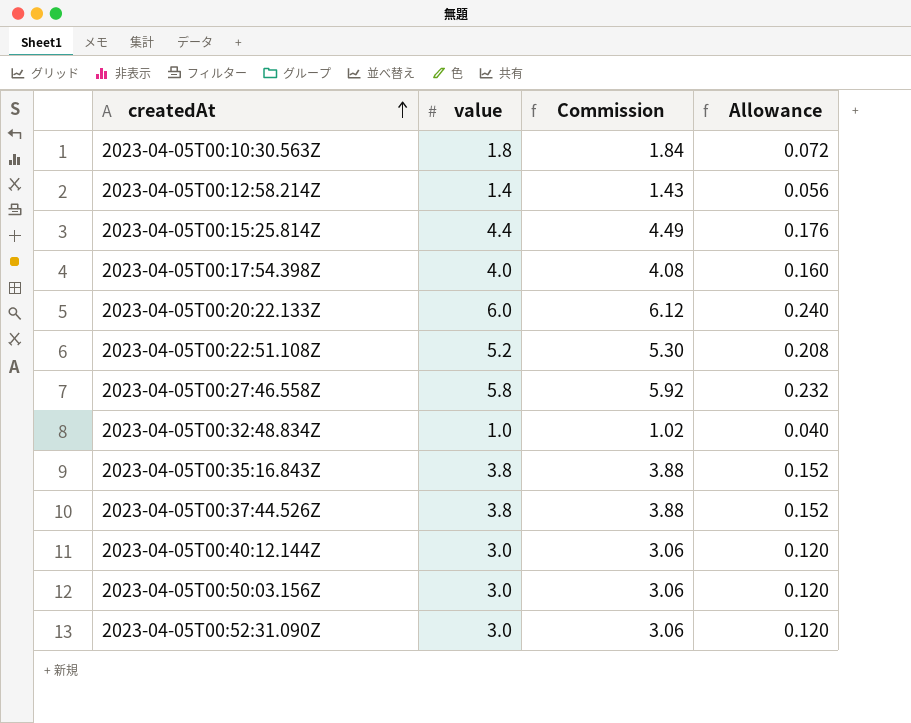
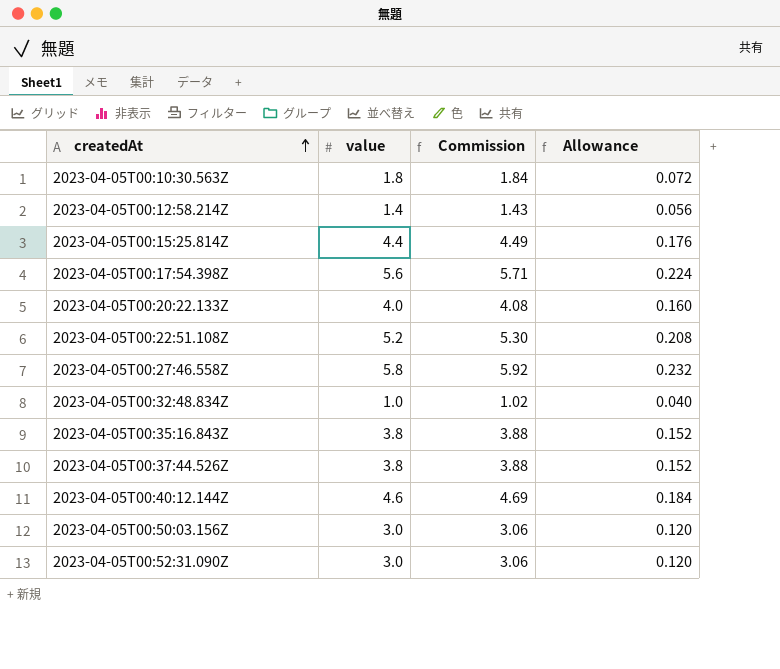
2023-04-05T00:17:54.398Z | value: 4.0 -> 5.6
2023-04-05T00:17:54.398Z | Commission: 4.08 -> 5.71
2023-04-05T00:17:54.398Z | Allowance: 0.160 -> 0.224
2023-04-05T00:20:22.133Z | value: 6.0 -> 4.0
2023-04-05T00:20:22.133Z | Commission: 6.12 -> 4.08
2023-04-05T00:20:22.133Z | Allowance: 0.240 -> 0.160
2023-04-05T00:40:12.144Z | value: 3.0 -> 4.6
2023-04-05T00:40:12.144Z | Commission: 3.06 -> 4.69
2023-04-05T00:40:12.144Z | Allowance: 0.120 -> 0.184

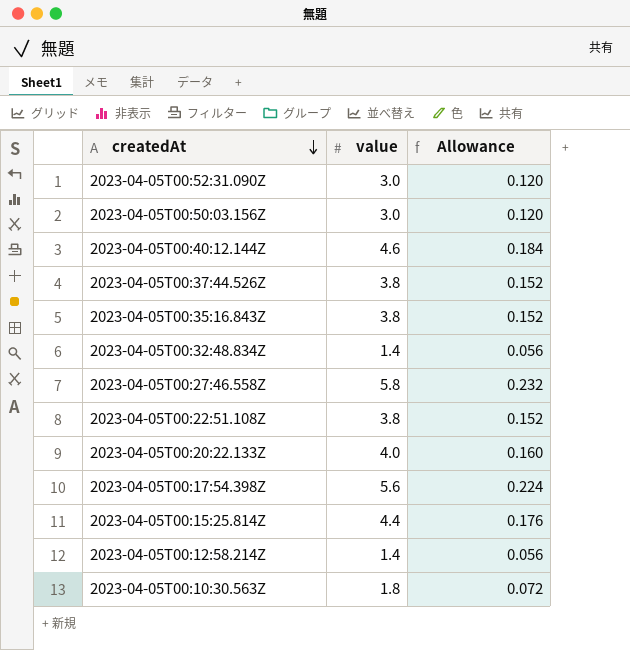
row order: createdAt ascending -> createdAt descending
column Commission | formula: [value] * 1.02 -> none
2023-04-05T00:32:48.834Z | value: 1.0 -> 1.4
2023-04-05T00:32:48.834Z | Allowance: 0.040 -> 0.056
2023-04-05T00:22:51.108Z | value: 5.2 -> 3.8
2023-04-05T00:22:51.108Z | Allowance: 0.208 -> 0.152

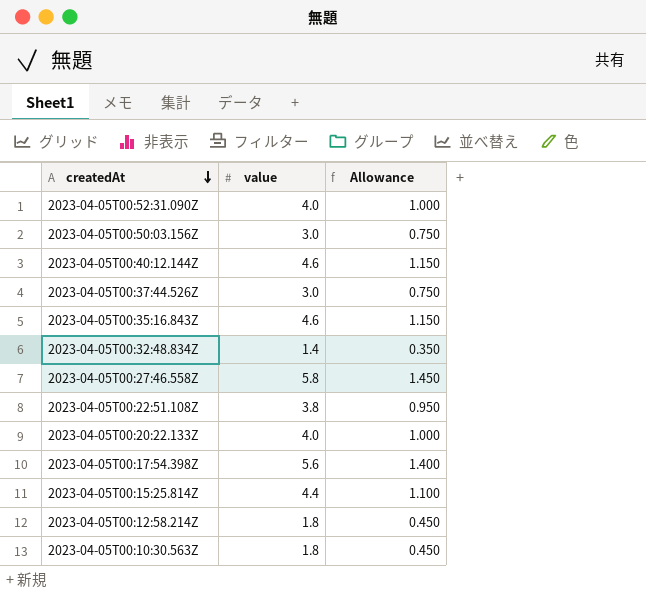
column Allowance | formula: [value] * 0.04 -> [value] * 0.25
2023-04-05T00:52:31.090Z | value: 3.0 -> 4.0
2023-04-05T00:37:44.526Z | value: 3.8 -> 3.0
2023-04-05T00:35:16.843Z | value: 3.8 -> 4.6
2023-04-05T00:12:58.214Z | value: 1.4 -> 1.8

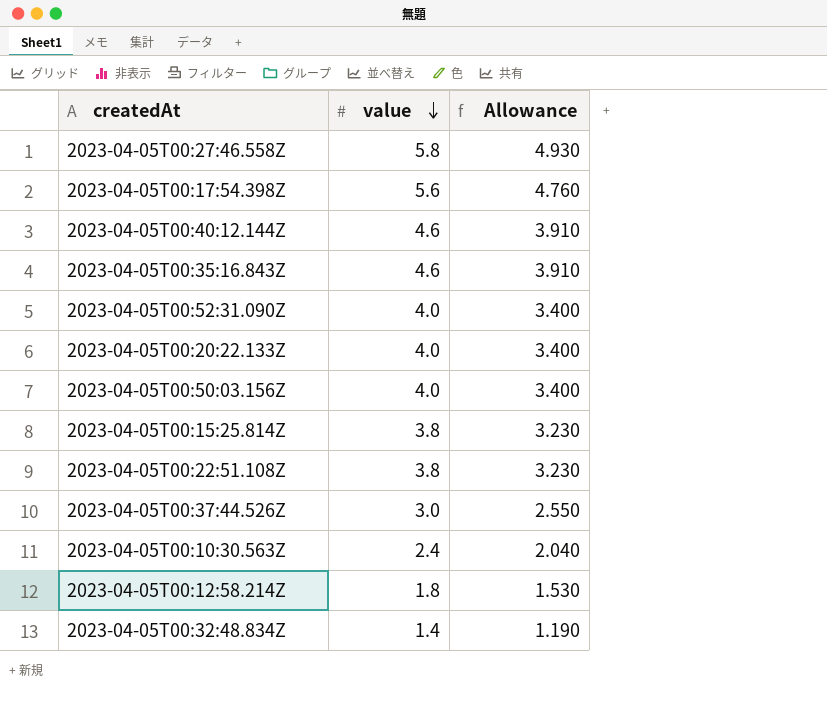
row order: createdAt descending -> value descending
column Allowance | formula: [value] * 0.25 -> [value] * 0.85
2023-04-05T00:50:03.156Z | value: 3.0 -> 4.0
2023-04-05T00:15:25.814Z | value: 4.4 -> 3.8
2023-04-05T00:10:30.563Z | value: 1.8 -> 2.4

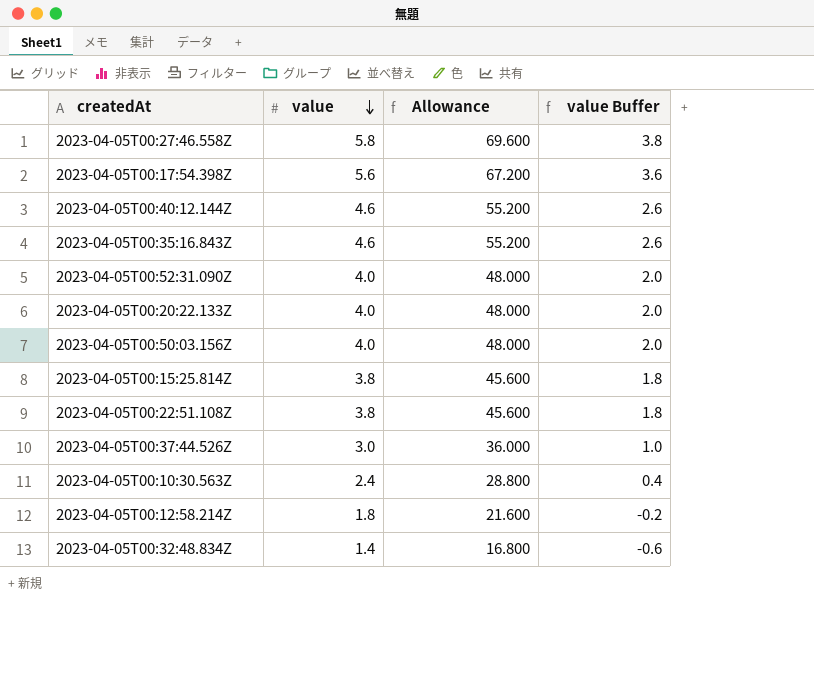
column Allowance | formula: [value] * 0.85 -> [value] * 12
column value Buffer | formula: none -> [value] - 2

